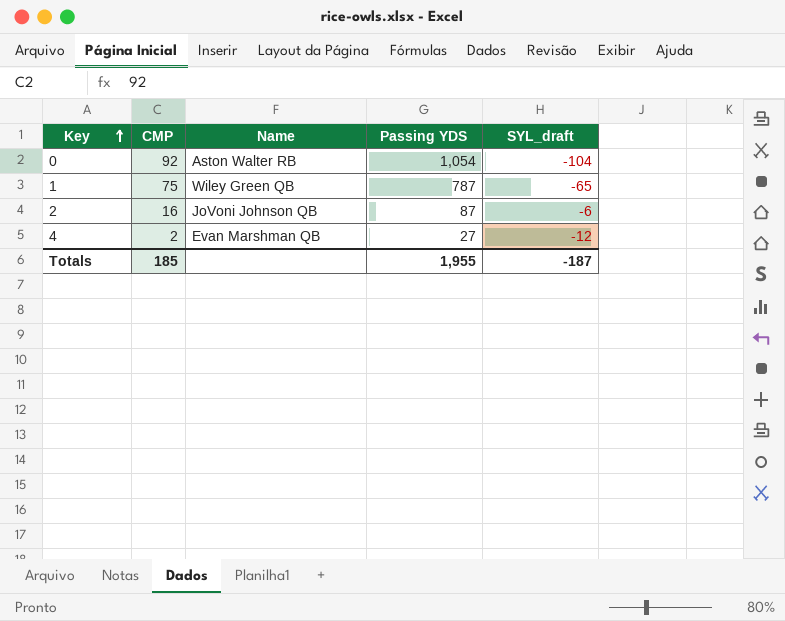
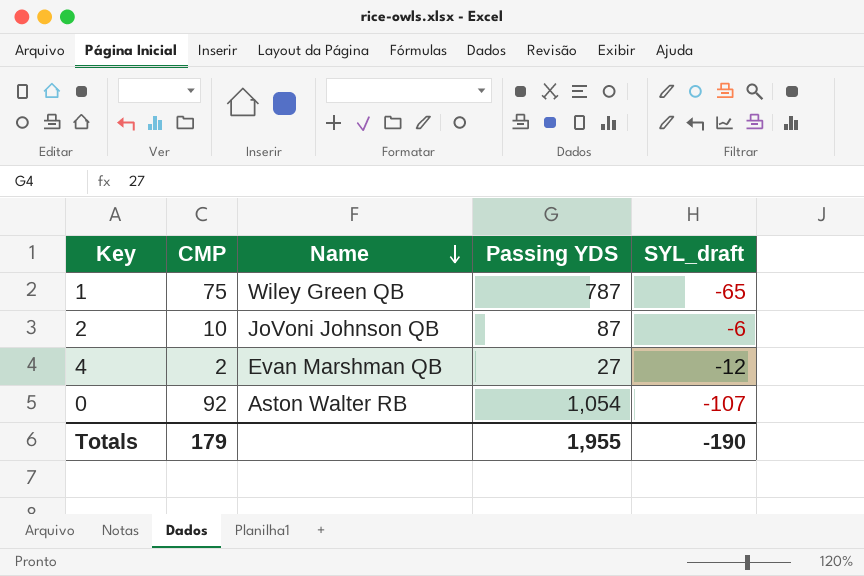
row order: Key ascending -> Name descending
2 | CMP: 16 -> 10
0 | SYL_draft: -104 -> -107
Totals | CMP: 185 -> 179
Totals | SYL_draft: -187 -> -190

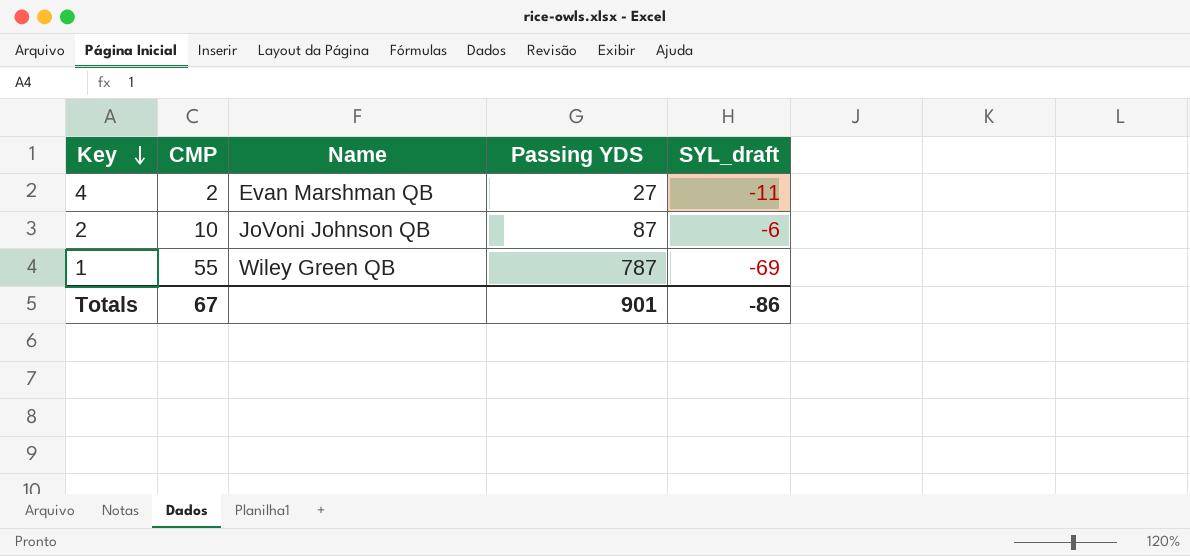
row order: Name descending -> Key descending
row 0: 92 | Aston Walter RB | 1,054 | -107 -> none
4 | SYL_draft: -12 -> -11
1 | CMP: 75 -> 55
1 | SYL_draft: -65 -> -69
Totals | CMP: 179 -> 67
Totals | Passing YDS: 1,955 -> 901
Totals | SYL_draft: -190 -> -86

